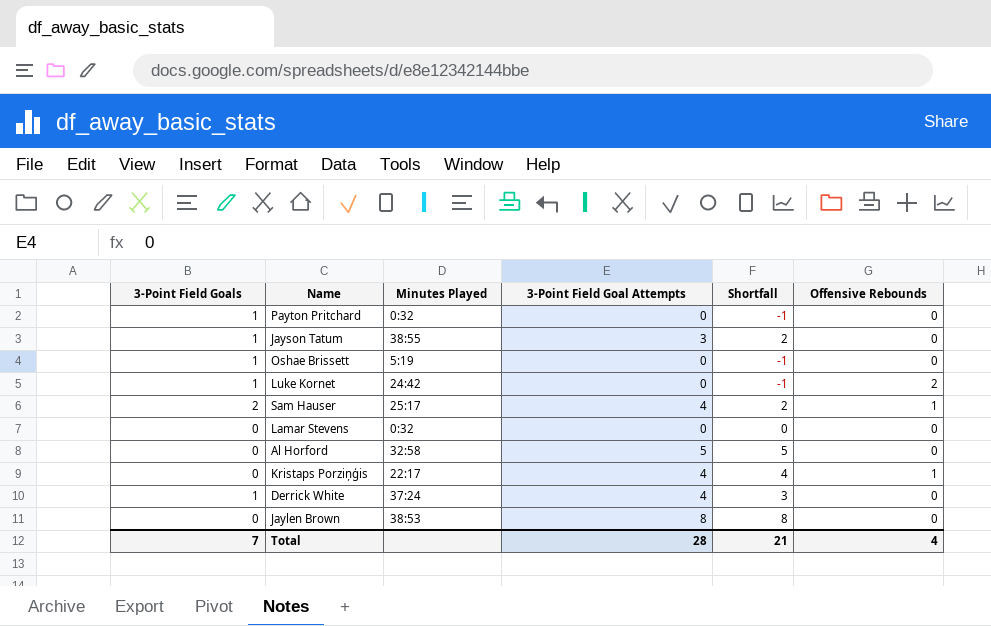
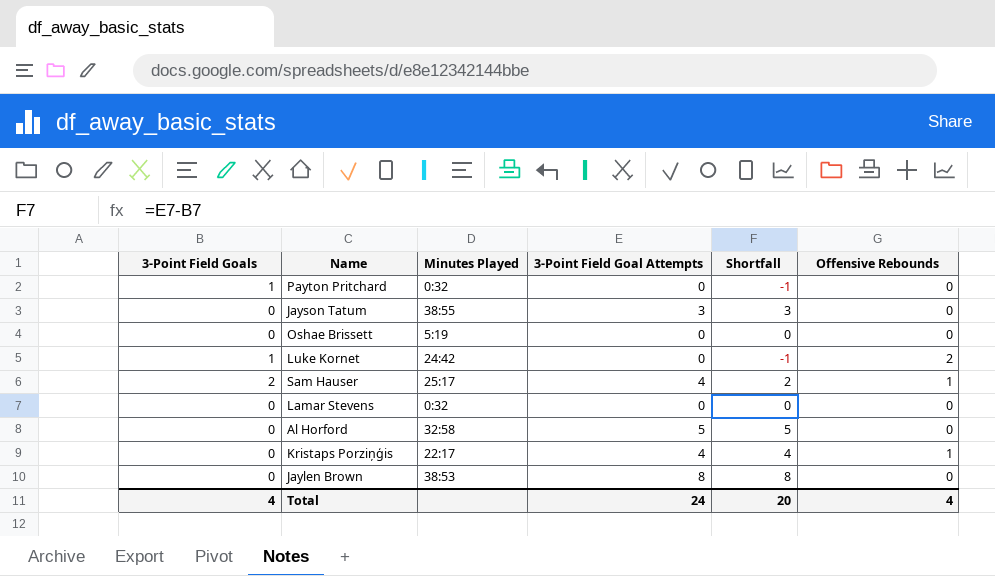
row Derrick White: 1 | 37:24 | 4 | 3 | 0 -> none
Jayson Tatum | 3-Point Field Goals: 1 -> 0
Jayson Tatum | Shortfall: 2 -> 3
Oshae Brissett | 3-Point Field Goals: 1 -> 0
Oshae Brissett | Shortfall: -1 -> 0
Total | 3-Point Field Goals: 7 -> 4
Total | 3-Point Field Goal Attempts: 28 -> 24
Total | Shortfall: 21 -> 20

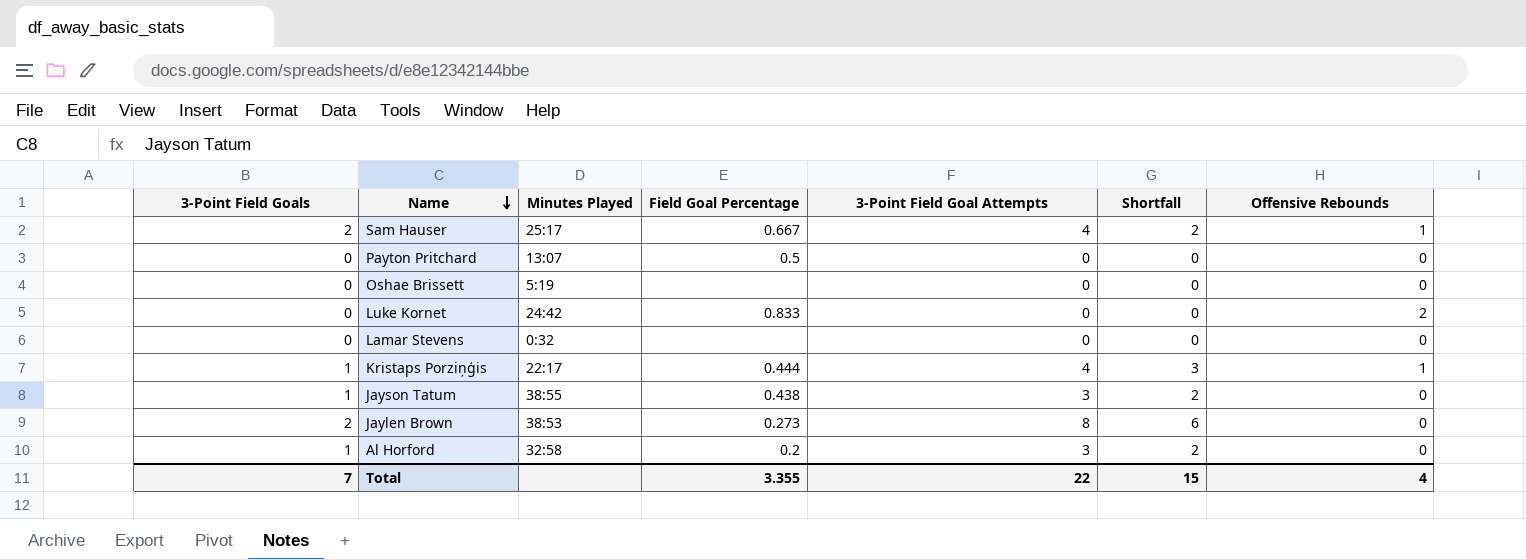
row order: none -> Name descending
column Field Goal Percentage | position: none -> 4
Payton Pritchard | 3-Point Field Goals: 1 -> 0
Payton Pritchard | Minutes Played: 0:32 -> 13:07
Payton Pritchard | Shortfall: -1 -> 0
Luke Kornet | 3-Point Field Goals: 1 -> 0
Luke Kornet | Shortfall: -1 -> 0
Kristaps Porziņģis | 3-Point Field Goals: 0 -> 1
Kristaps Porziņģis | Shortfall: 4 -> 3
Jayson Tatum | 3-Point Field Goals: 0 -> 1
Jayson Tatum | Shortfall: 3 -> 2
Jaylen Brown | 3-Point Field Goals: 0 -> 2
Jaylen Brown | Shortfall: 8 -> 6
Al Horford | 3-Point Field Goals: 0 -> 1
Al Horford | 3-Point Field Goal Attempts: 5 -> 3
Al Horford | Shortfall: 5 -> 2
Total | 3-Point Field Goals: 4 -> 7
Total | 3-Point Field Goal Attempts: 24 -> 22
Total | Shortfall: 20 -> 15

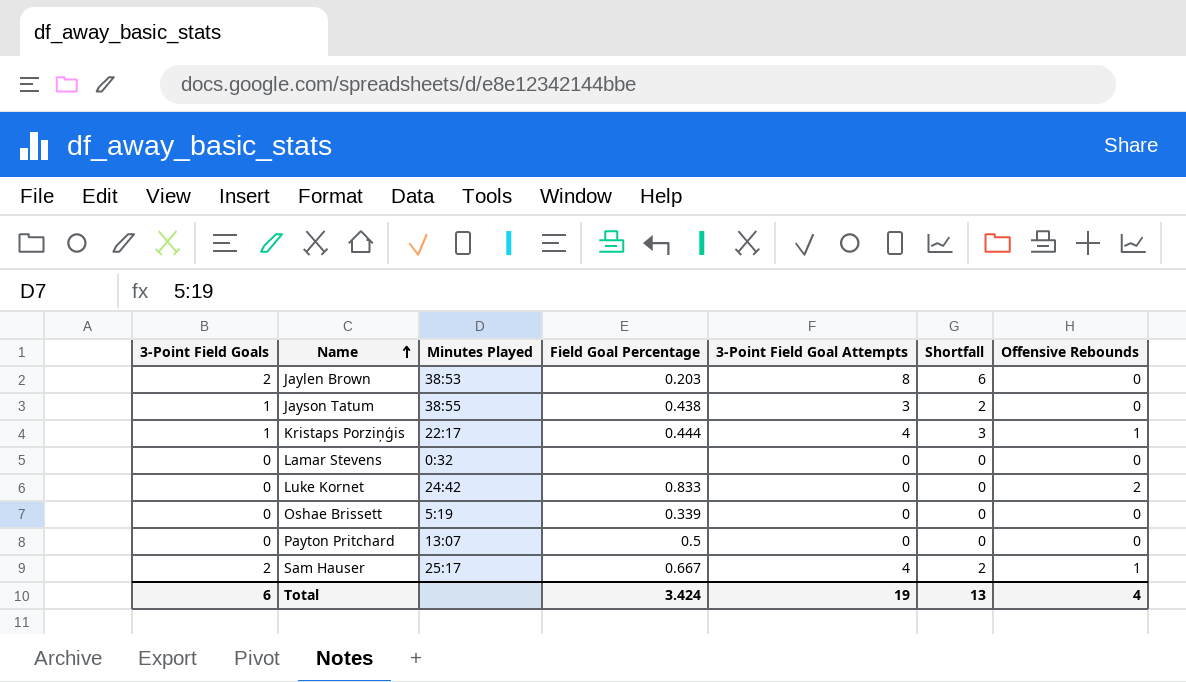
row order: Name descending -> Name ascending
row Al Horford: 1 | 32:58 | 0.2 | 3 | 2 | 0 -> none
Jaylen Brown | Field Goal Percentage: 0.273 -> 0.203
Oshae Brissett | Field Goal Percentage: none -> 0.339
Total | 3-Point Field Goals: 7 -> 6
Total | Field Goal Percentage: 3.355 -> 3.424
Total | 3-Point Field Goal Attempts: 22 -> 19
Total | Shortfall: 15 -> 13

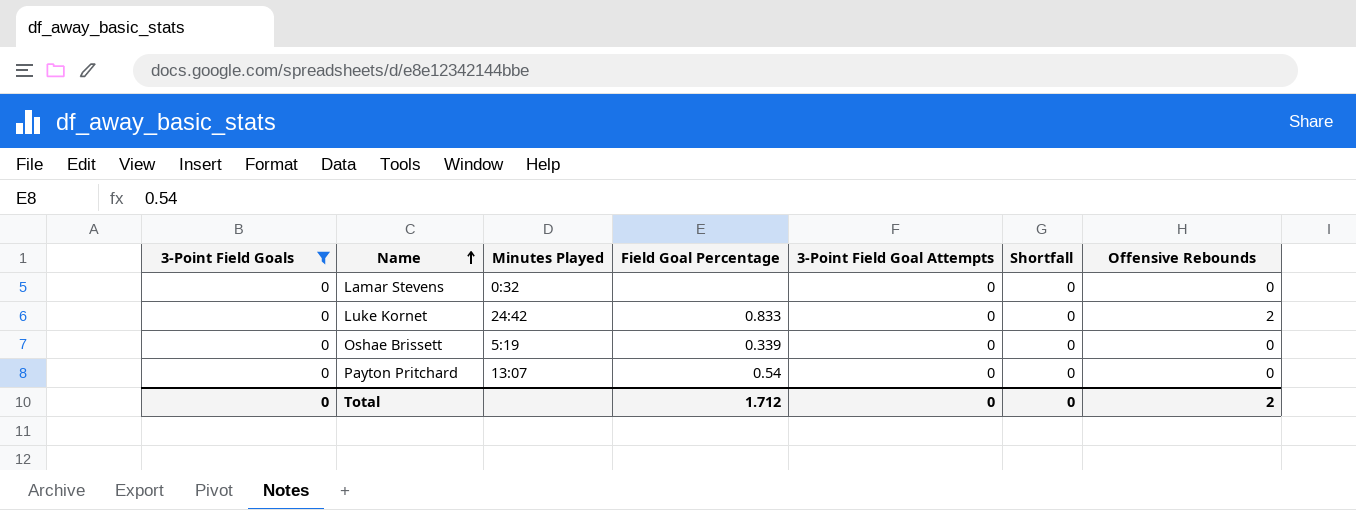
filter: none -> 3-Point Field Goals = 0
Payton Pritchard | Field Goal Percentage: 0.5 -> 0.54
Total | 3-Point Field Goals: 6 -> 0
Total | Field Goal Percentage: 3.424 -> 1.712
Total | 3-Point Field Goal Attempts: 19 -> 0
Total | Shortfall: 13 -> 0
Total | Offensive Rebounds: 4 -> 2

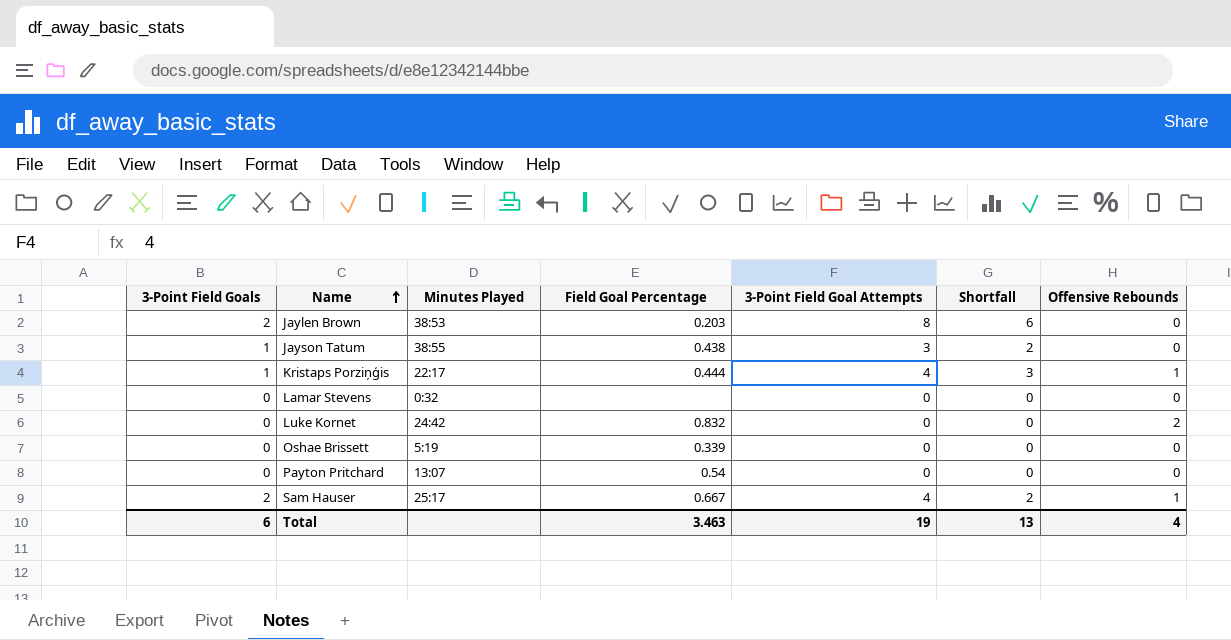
filter: 3-Point Field Goals = 0 -> none
Luke Kornet | Field Goal Percentage: 0.833 -> 0.832
Total | 3-Point Field Goals: 0 -> 6
Total | Field Goal Percentage: 1.712 -> 3.463
Total | 3-Point Field Goal Attempts: 0 -> 19
Total | Shortfall: 0 -> 13
Total | Offensive Rebounds: 2 -> 4

